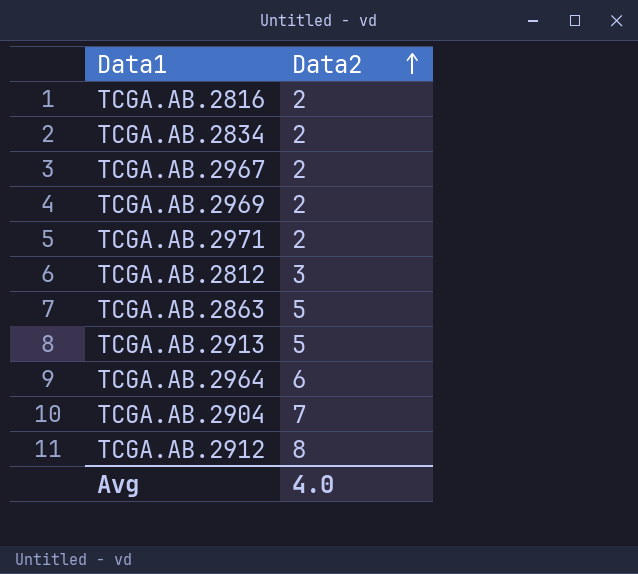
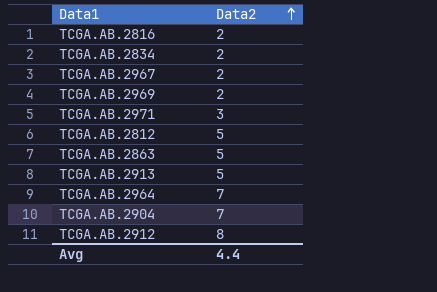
TCGA.AB.2971 | Data2: 2 -> 3
TCGA.AB.2812 | Data2: 3 -> 5
TCGA.AB.2964 | Data2: 6 -> 7
Avg | Data2: 4.0 -> 4.4

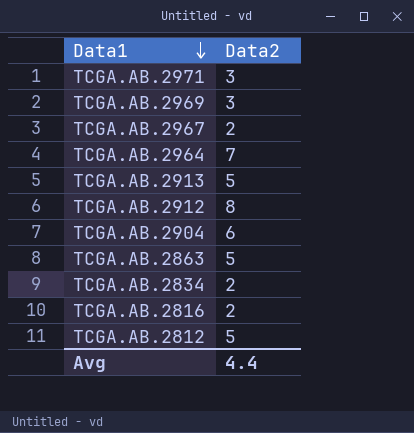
row order: Data2 ascending -> Data1 descending
TCGA.AB.2969 | Data2: 2 -> 3
TCGA.AB.2904 | Data2: 7 -> 6

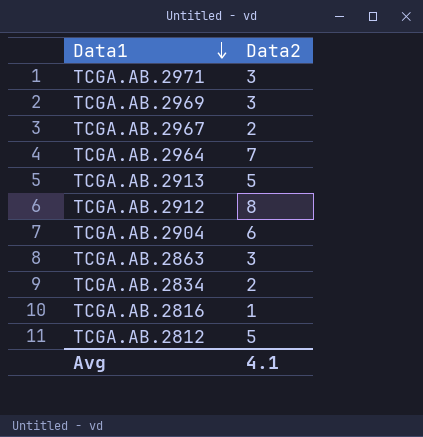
TCGA.AB.2863 | Data2: 5 -> 3
TCGA.AB.2816 | Data2: 2 -> 1
Avg | Data2: 4.4 -> 4.1

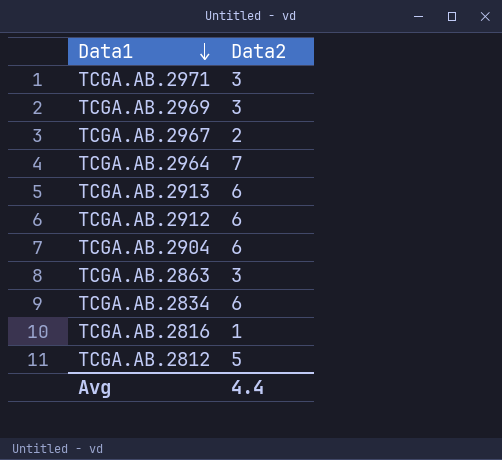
TCGA.AB.2913 | Data2: 5 -> 6
TCGA.AB.2912 | Data2: 8 -> 6
TCGA.AB.2834 | Data2: 2 -> 6
Avg | Data2: 4.1 -> 4.4

